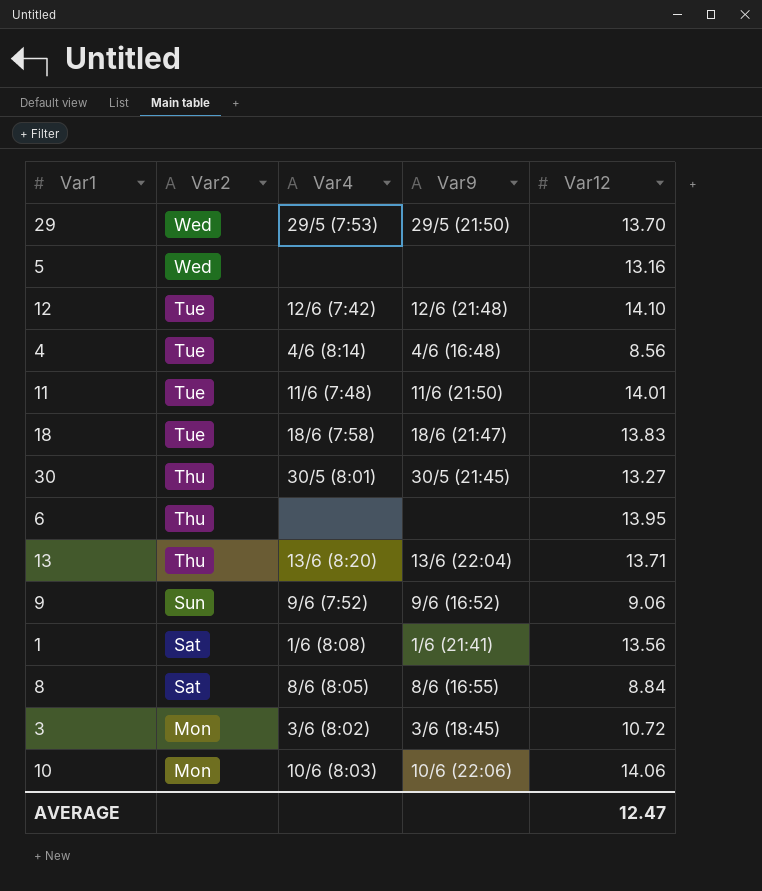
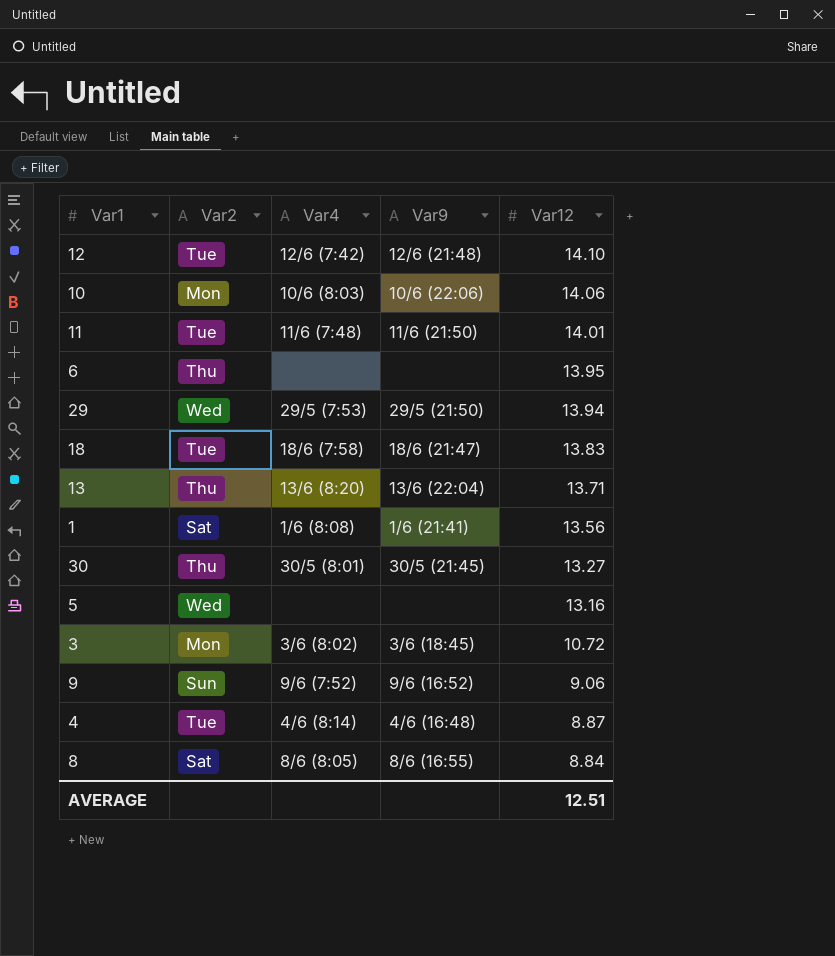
row order: Var2 descending -> Var12 descending
29 | Var12: 13.70 -> 13.94
4 | Var12: 8.56 -> 8.87
AVERAGE | Var12: 12.47 -> 12.51

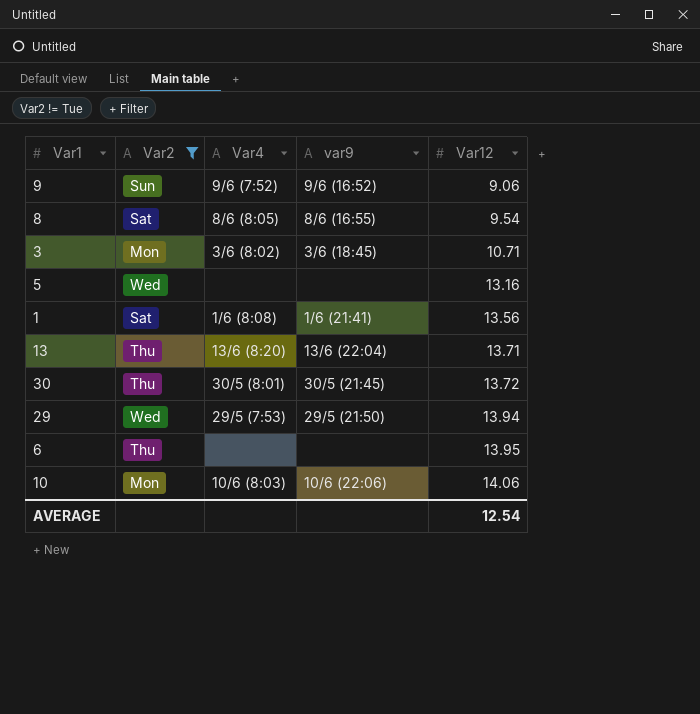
filter: none -> Var2 != Tue
row order: Var12 descending -> Var12 ascending
column name: Var9 -> var9
8 | Var12: 8.84 -> 9.54
3 | Var12: 10.72 -> 10.71
30 | Var12: 13.27 -> 13.72
AVERAGE | Var12: 12.51 -> 12.54

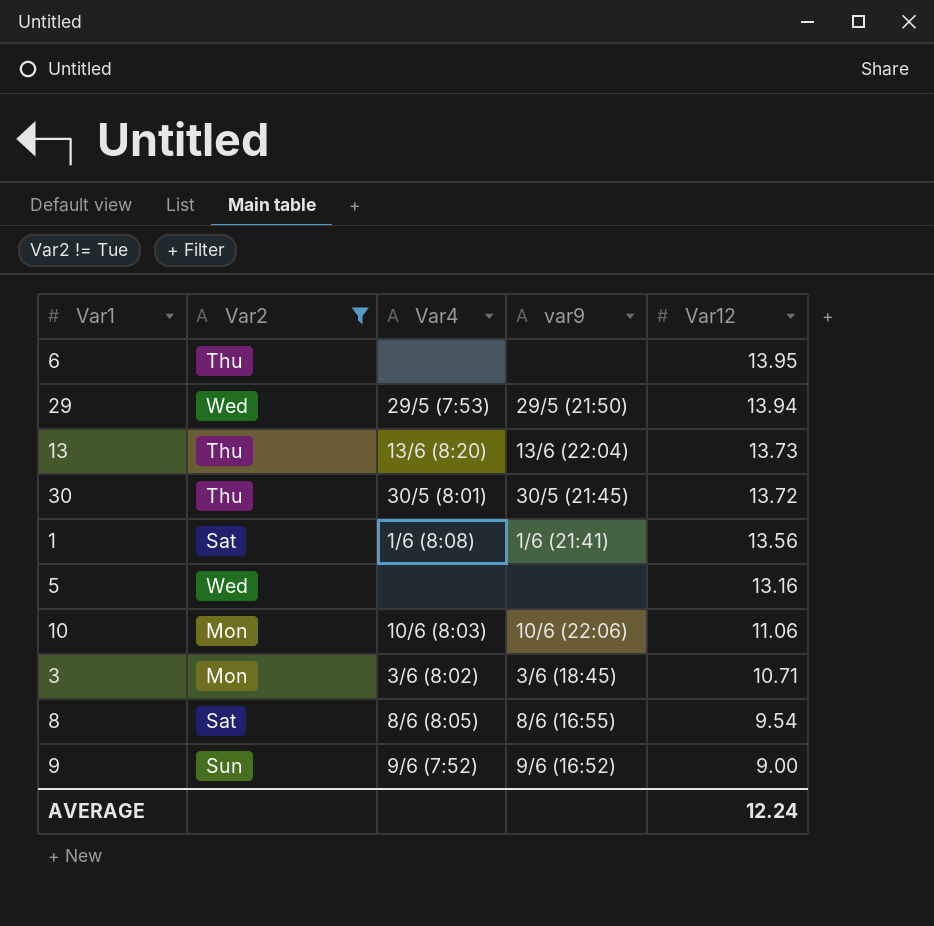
row order: Var12 ascending -> Var12 descending
13 | Var12: 13.71 -> 13.73
10 | Var12: 14.06 -> 11.06
9 | Var12: 9.06 -> 9.00
AVERAGE | Var12: 12.54 -> 12.24

